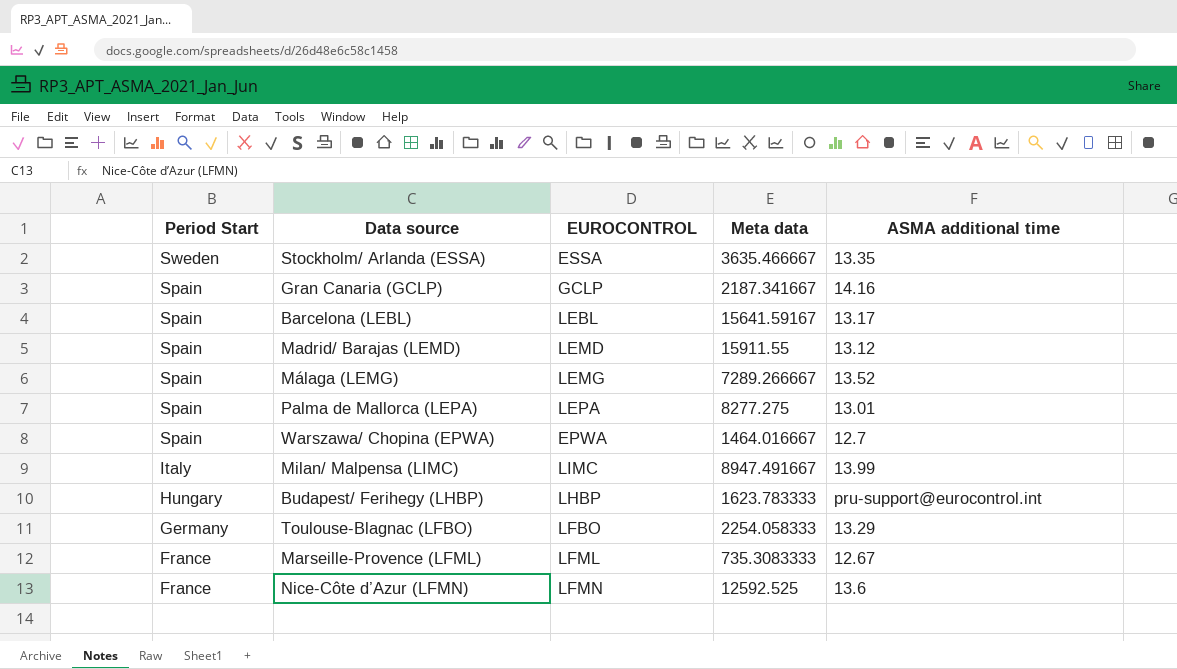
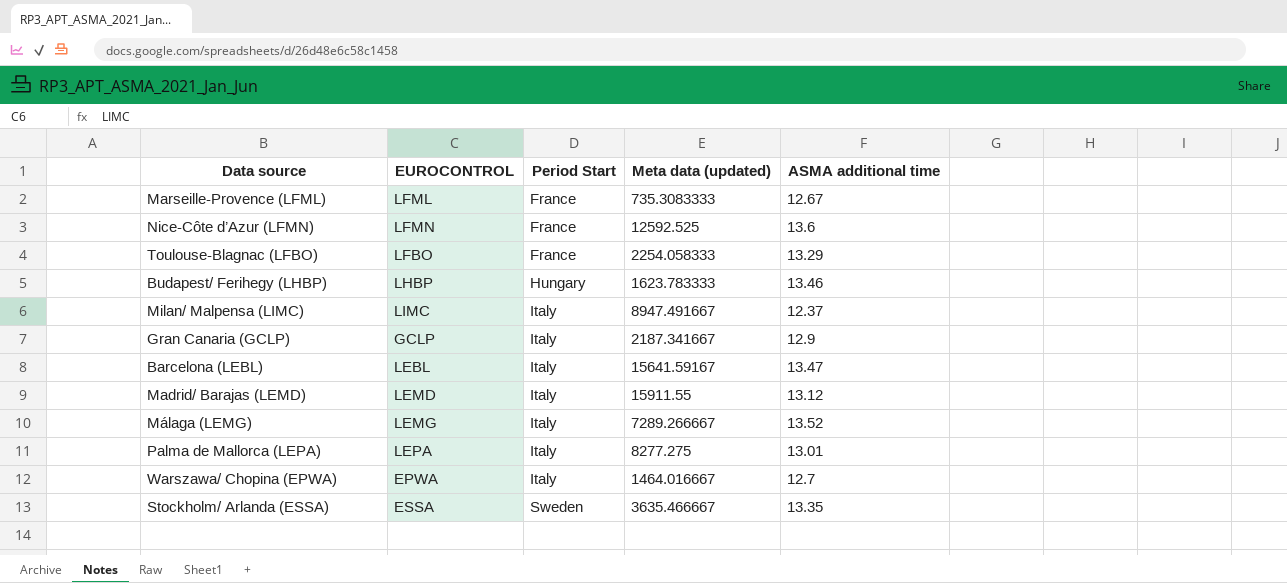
row order: Period Start descending -> Period Start ascending
column Period Start | position: 1 -> 3
column name: Meta data -> Meta data (updated)
Toulouse-Blagnac (LFBO) | Period Start: Germany -> France
Budapest/ Ferihegy (LHBP) | ASMA additional time: pru-support@eurocontrol.int -> 13.46
Milan/ Malpensa (LIMC) | ASMA additional time: 13.99 -> 12.37
Gran Canaria (GCLP) | Period Start: Spain -> Italy
Gran Canaria (GCLP) | ASMA additional time: 14.16 -> 12.9
Barcelona (LEBL) | Period Start: Spain -> Italy
Barcelona (LEBL) | ASMA additional time: 13.17 -> 13.47
Madrid/ Barajas (LEMD) | Period Start: Spain -> Italy
Málaga (LEMG) | Period Start: Spain -> Italy
Palma de Mallorca (LEPA) | Period Start: Spain -> Italy
Warszawa/ Chopina (EPWA) | Period Start: Spain -> Italy

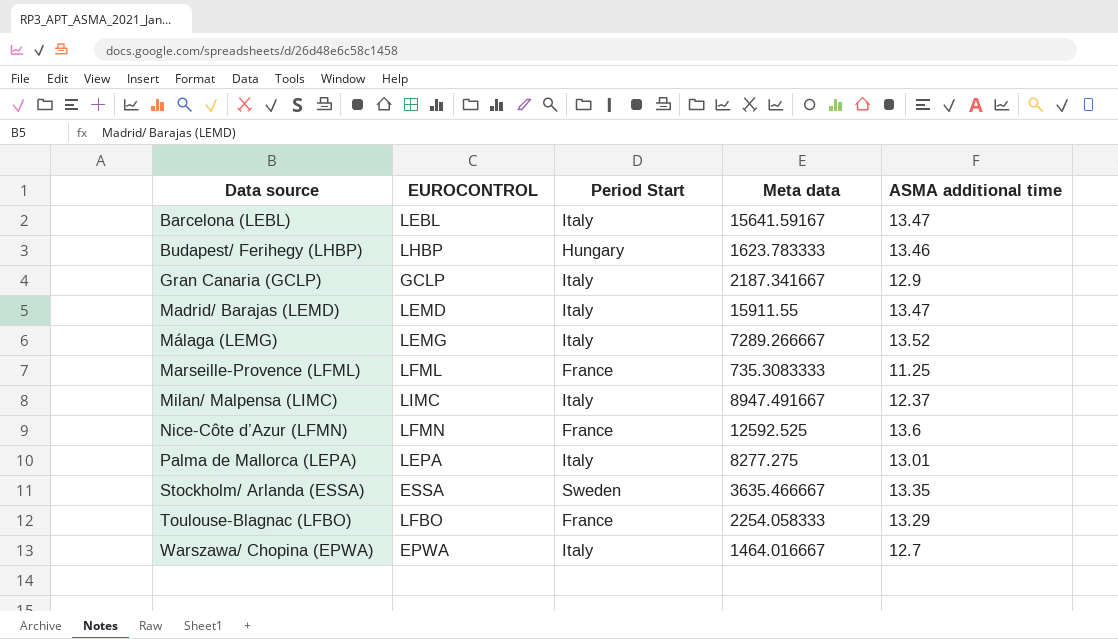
row order: Period Start ascending -> Data source ascending
column name: Meta data (updated) -> Meta data
Madrid/ Barajas (LEMD) | ASMA additional time: 13.12 -> 13.47
Marseille-Provence (LFML) | ASMA additional time: 12.67 -> 11.25

